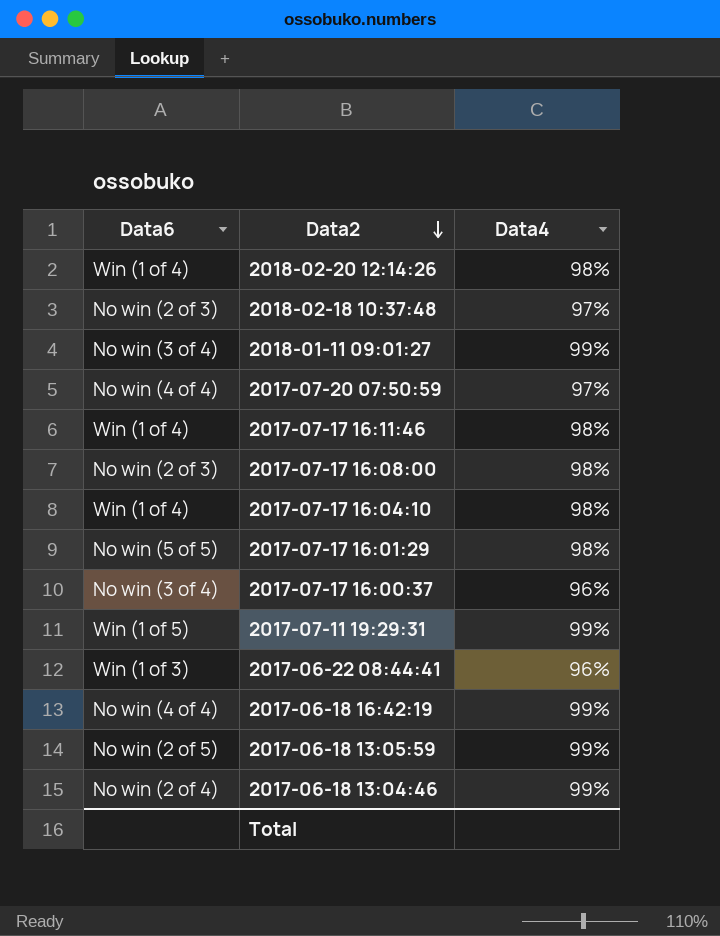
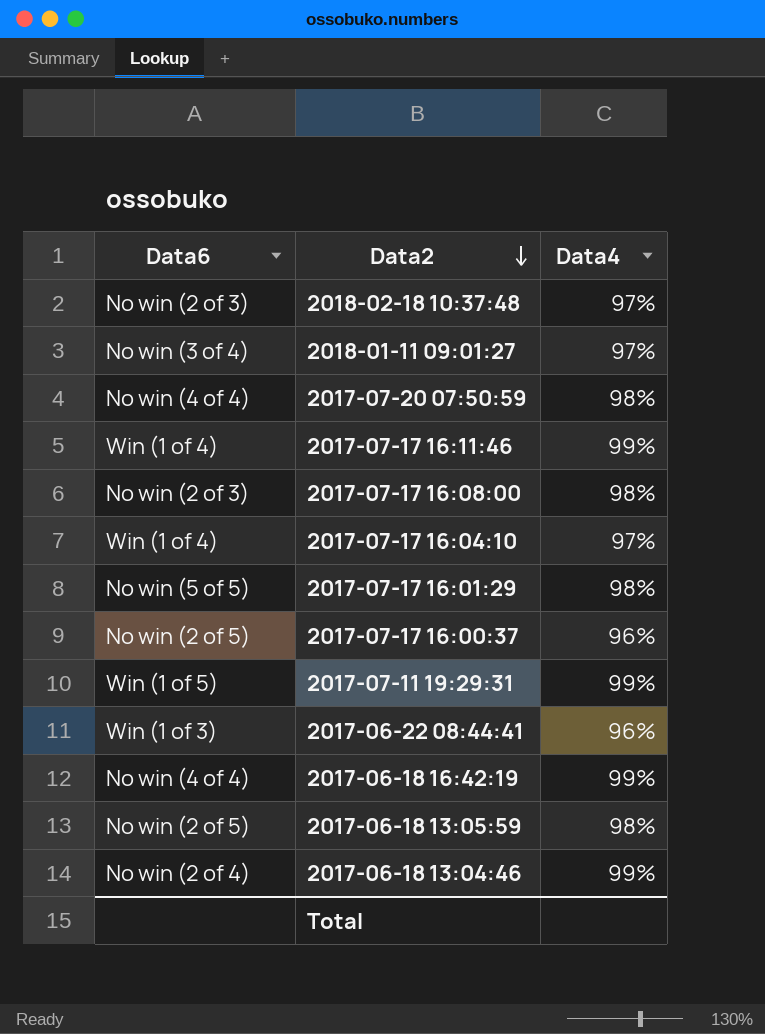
row 2018-02-20 12:14:26: Win (1 of 4) | 98% -> none
2018-01-11 09:01:27 | Data4: 99% -> 97%
2017-07-20 07:50:59 | Data4: 97% -> 98%
2017-07-17 16:11:46 | Data4: 98% -> 99%
2017-07-17 16:04:10 | Data4: 98% -> 97%
2017-07-17 16:00:37 | Data6: No win (3 of 4) -> No win (2 of 5)
2017-06-18 13:05:59 | Data4: 99% -> 98%

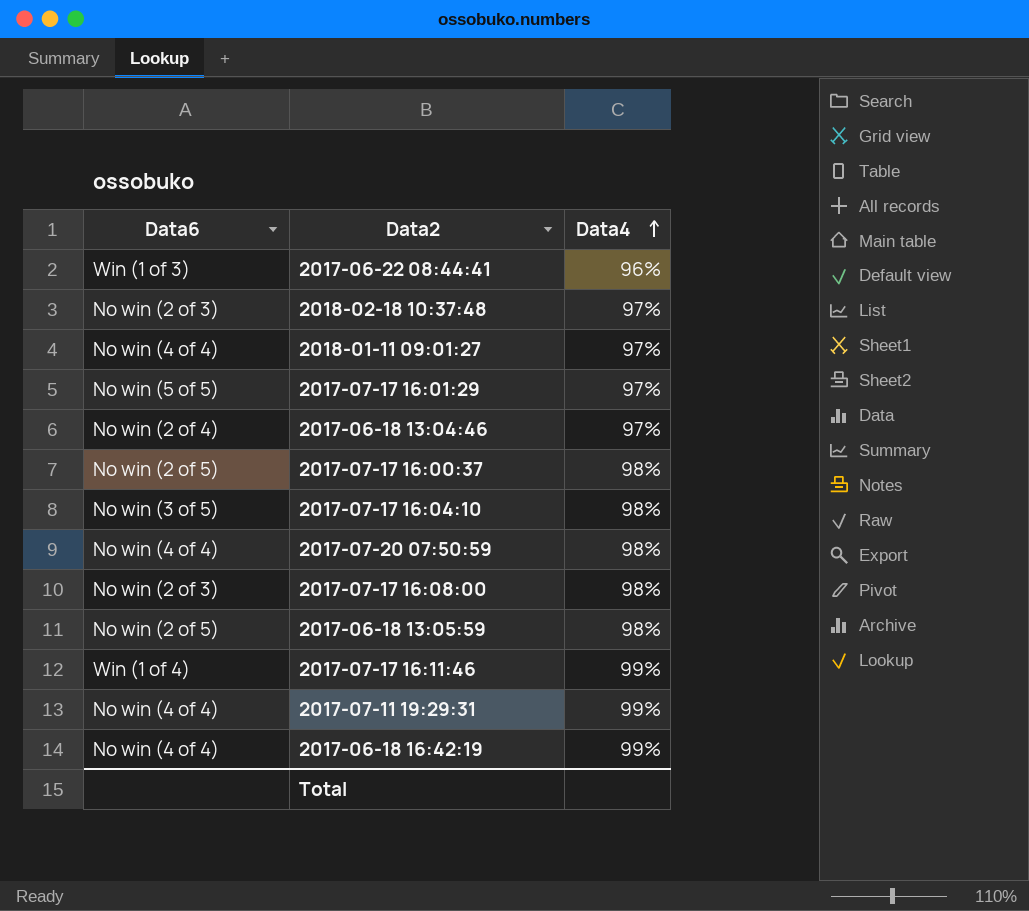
row order: Data2 descending -> Data4 ascending
2018-01-11 09:01:27 | Data6: No win (3 of 4) -> No win (4 of 4)
2017-07-17 16:01:29 | Data4: 98% -> 97%
2017-06-18 13:04:46 | Data4: 99% -> 97%
2017-07-17 16:00:37 | Data4: 96% -> 98%
2017-07-17 16:04:10 | Data6: Win (1 of 4) -> No win (3 of 5)
2017-07-17 16:04:10 | Data4: 97% -> 98%
2017-07-11 19:29:31 | Data6: Win (1 of 5) -> No win (4 of 4)

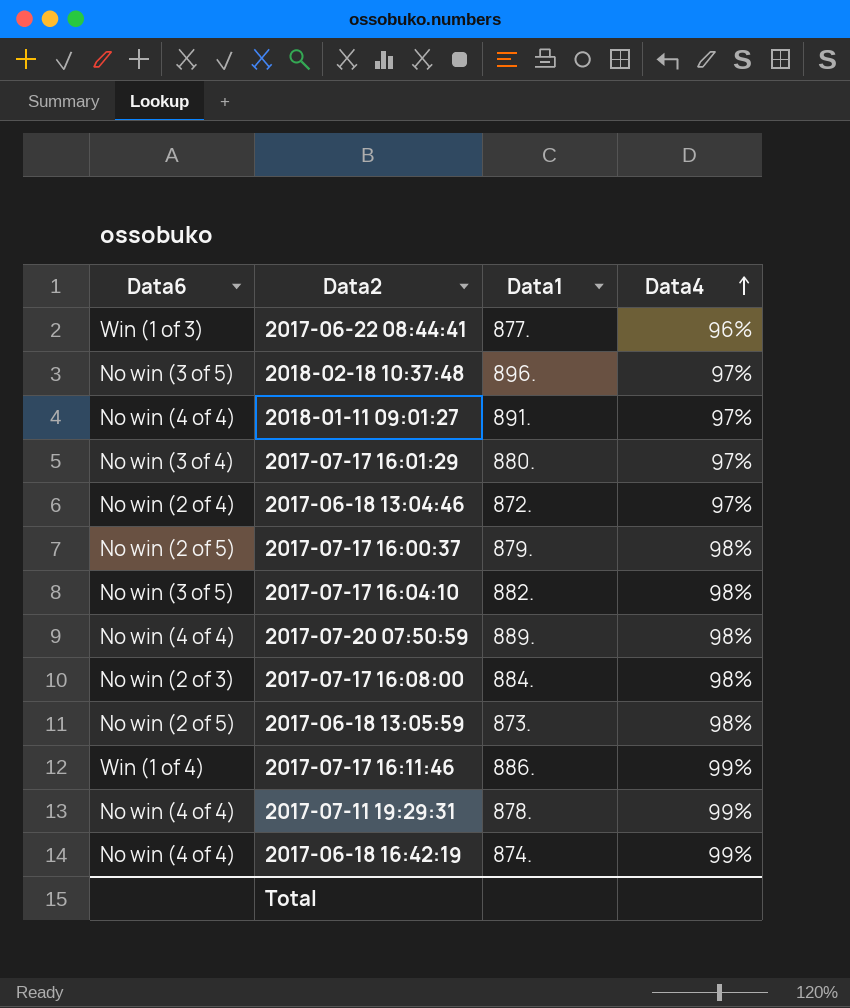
column Data1 | position: none -> 3
2018-02-18 10:37:48 | Data6: No win (2 of 3) -> No win (3 of 5)
2017-07-17 16:01:29 | Data6: No win (5 of 5) -> No win (3 of 4)

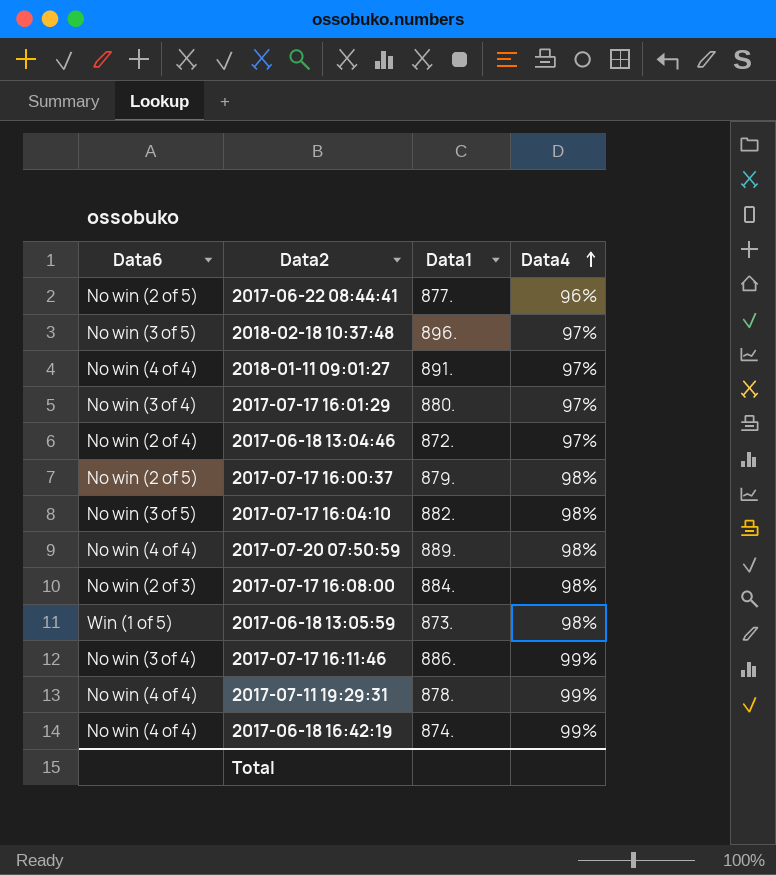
2017-06-22 08:44:41 | Data6: Win (1 of 3) -> No win (2 of 5)
2017-06-18 13:05:59 | Data6: No win (2 of 5) -> Win (1 of 5)
2017-07-17 16:11:46 | Data6: Win (1 of 4) -> No win (3 of 4)

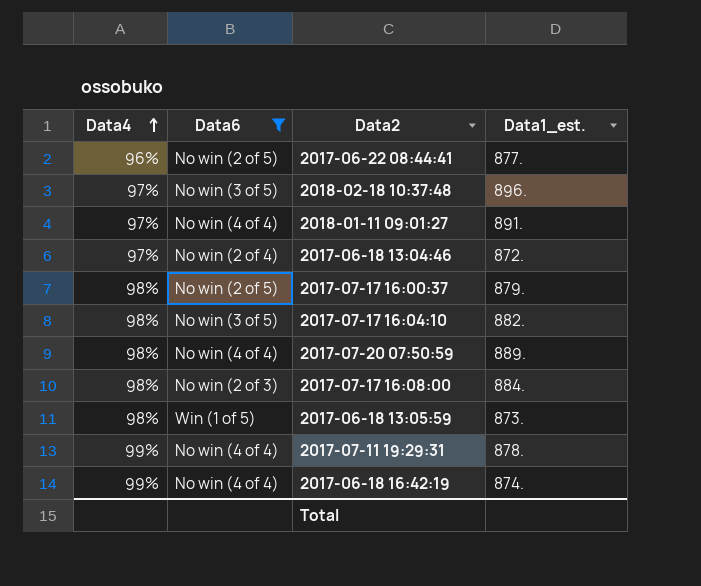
filter: none -> Data6 != No win (3 of 4)
column Data4 | position: 4 -> 1
column name: Data1 -> Data1_est.

